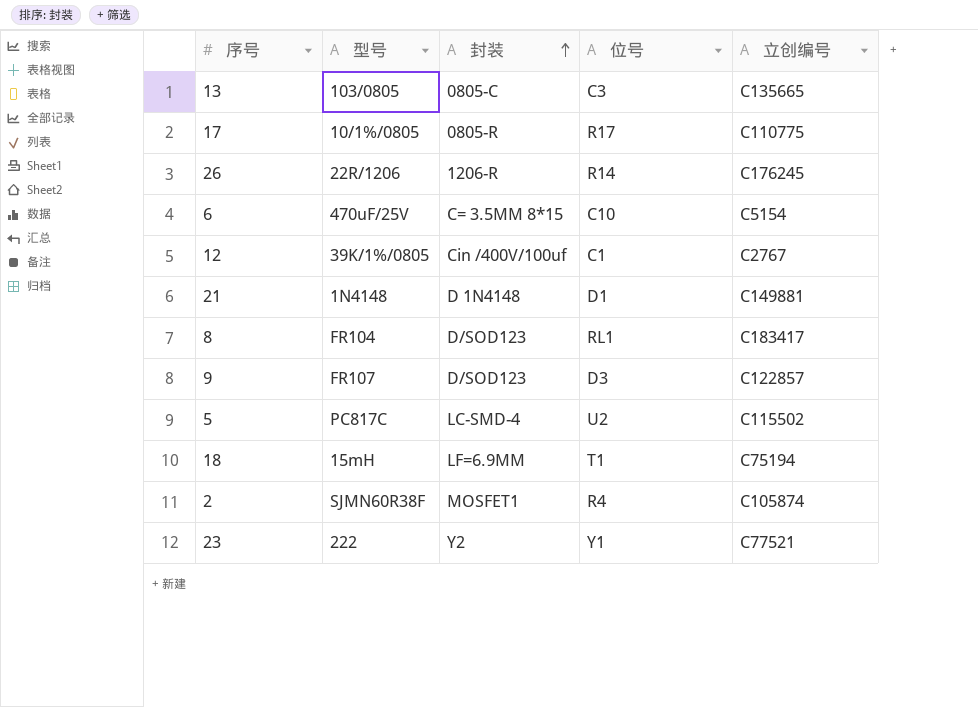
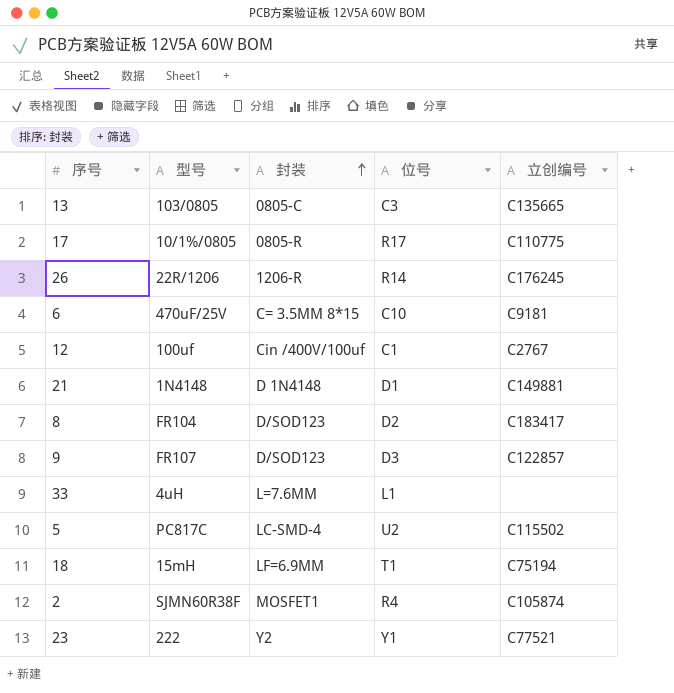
6 | 立创编号: C5154 -> C9181
12 | 型号: 39K/1%/0805 -> 100uf
8 | 位号: RL1 -> D2
row 33: none -> 4uH | L=7.6MM | L1 | none

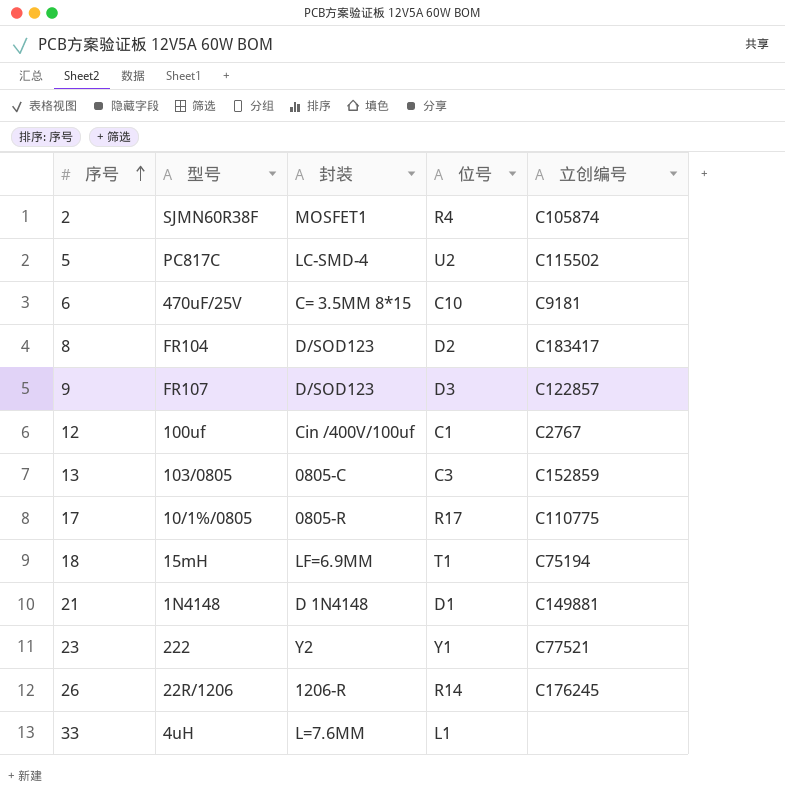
row order: 封装 ascending -> 序号 ascending
13 | 立创编号: C135665 -> C152859

